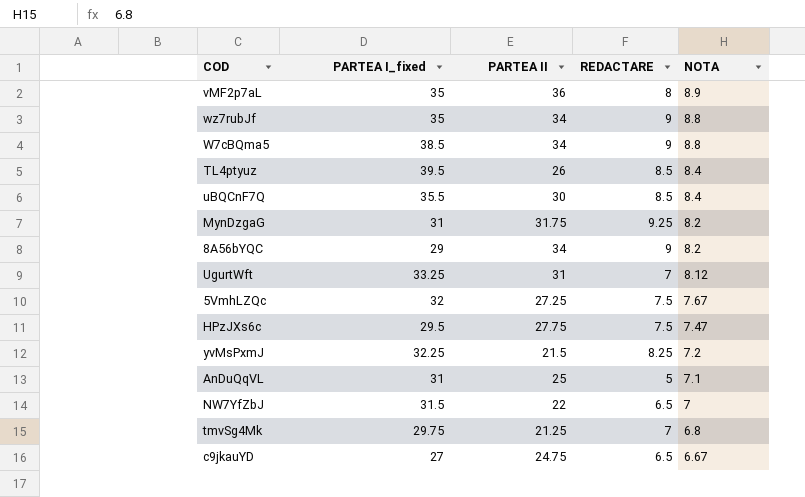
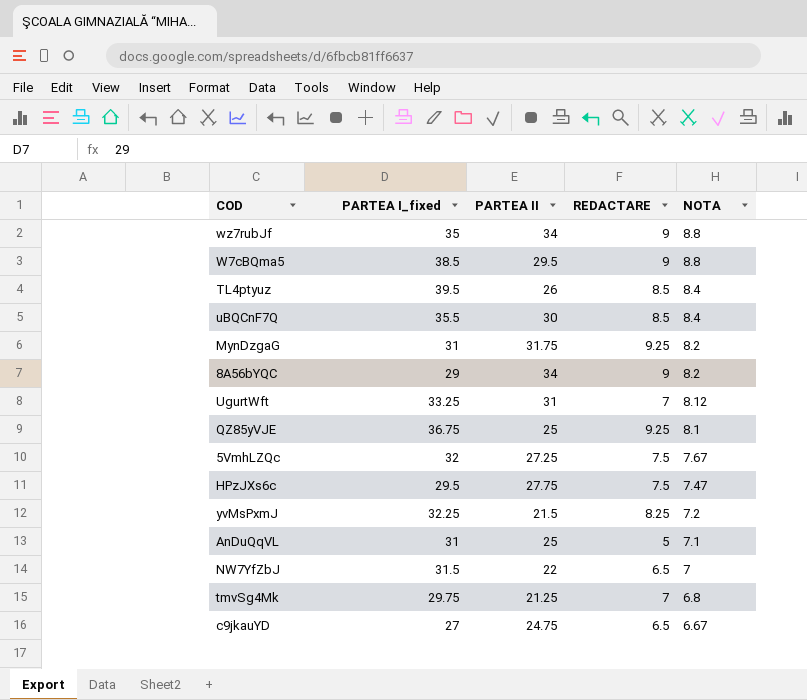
row vMF2p7aL: 35 | 36 | 8 | 8.9 -> none
W7cBQma5 | PARTEA II: 34 -> 29.5
row QZ85yVJE: none -> 36.75 | 25 | 9.25 | 8.1

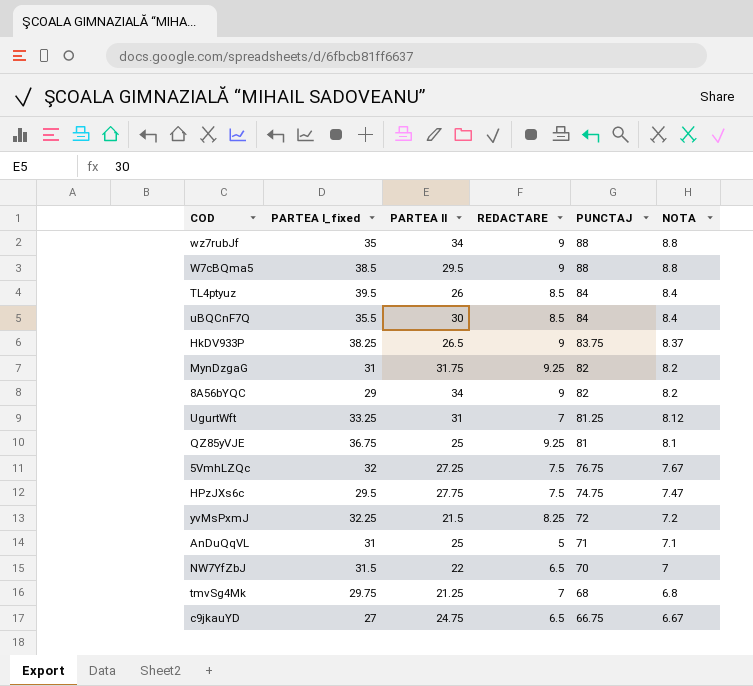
column PUNCTAJ | position: none -> 5
row HkDV933P: none -> 38.25 | 26.5 | 9 | 83.75 | 8.37

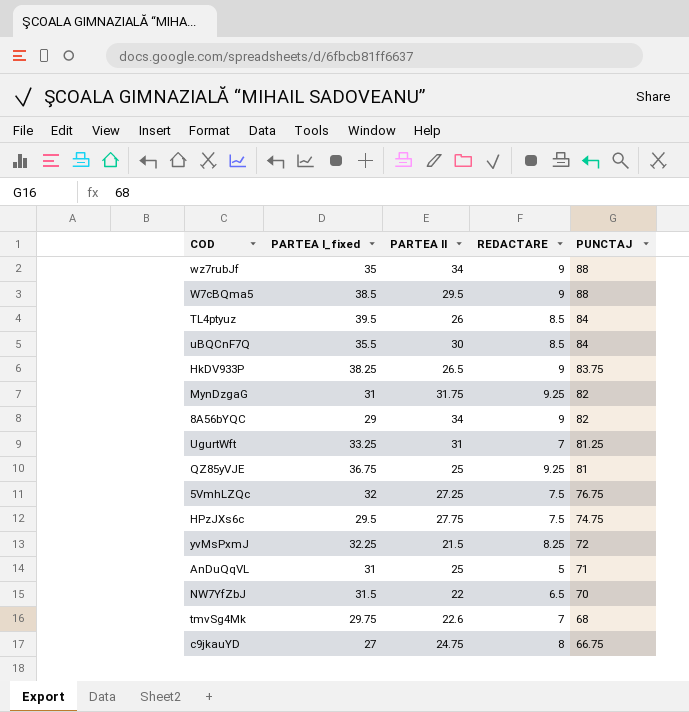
column NOTA | position: 6 -> none
tmvSg4Mk | PARTEA II: 21.25 -> 22.6
c9jkauYD | REDACTARE: 6.5 -> 8

